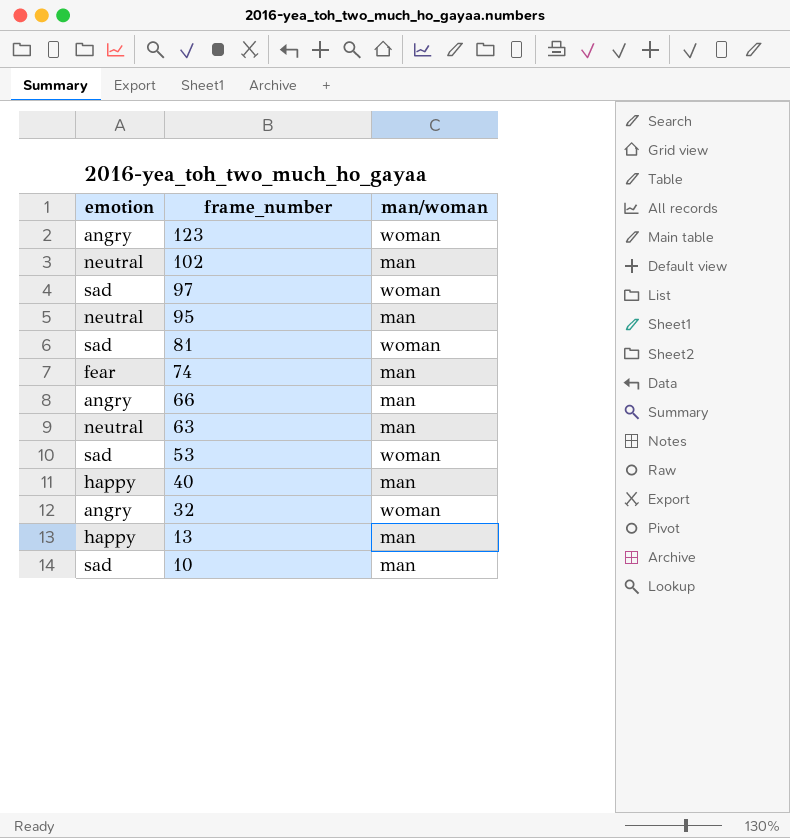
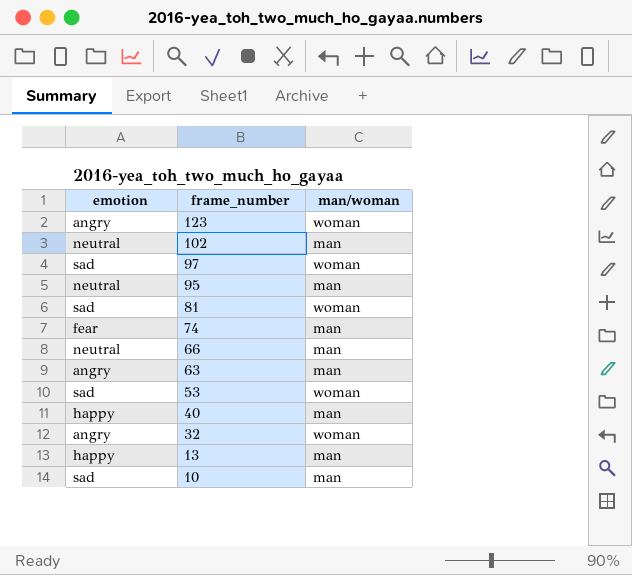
66 | emotion: angry -> neutral
63 | emotion: neutral -> angry

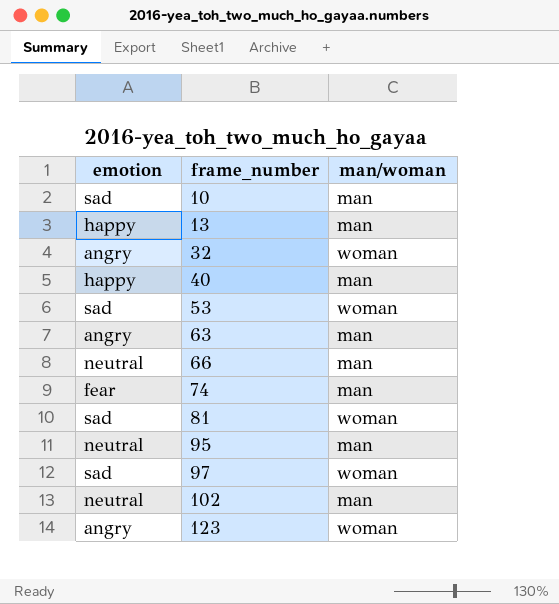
row order: frame_number descending -> frame_number ascending

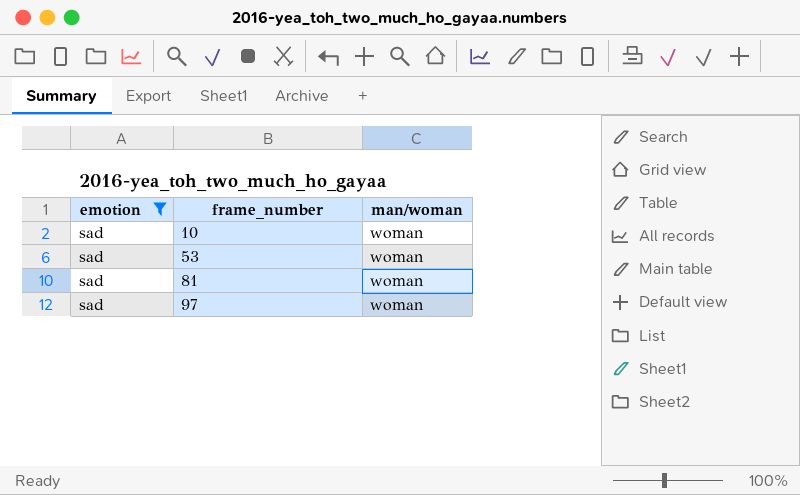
filter: none -> emotion = sad
10 | man/woman: man -> woman

